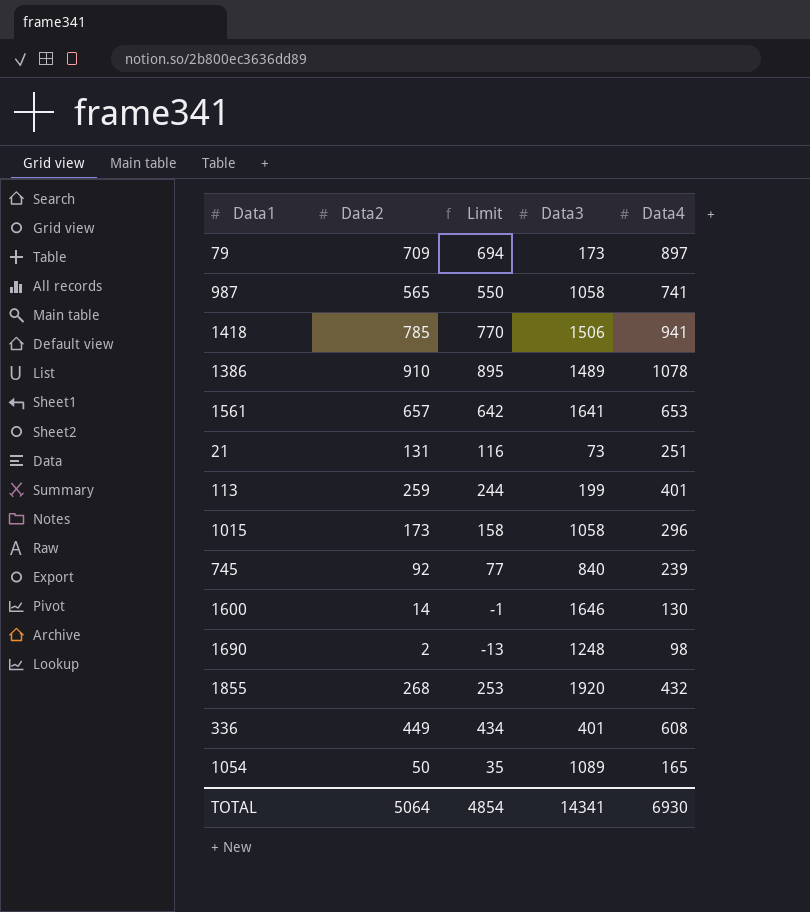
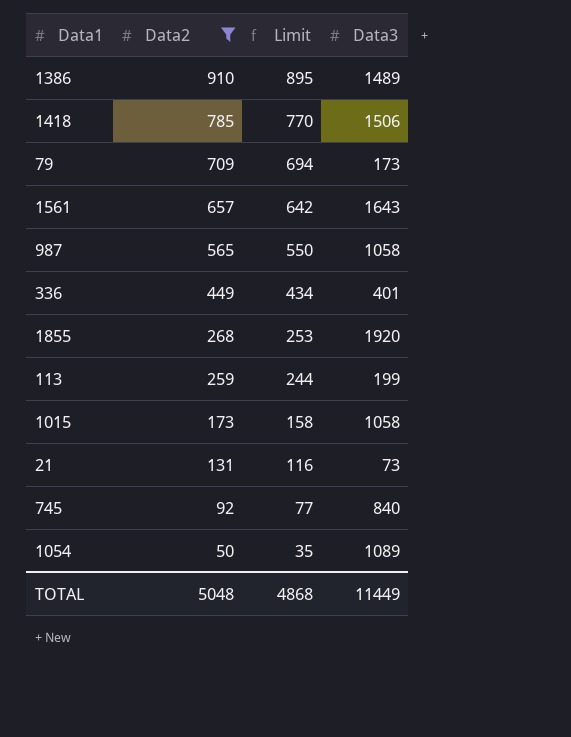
filter: none -> Data2 >= 50
row order: none -> Data2 descending
column Data4 | position: 5 -> none
1561 | Data3: 1641 -> 1643
TOTAL | Data2: 5064 -> 5048
TOTAL | Limit: 4854 -> 4868
TOTAL | Data3: 14341 -> 11449

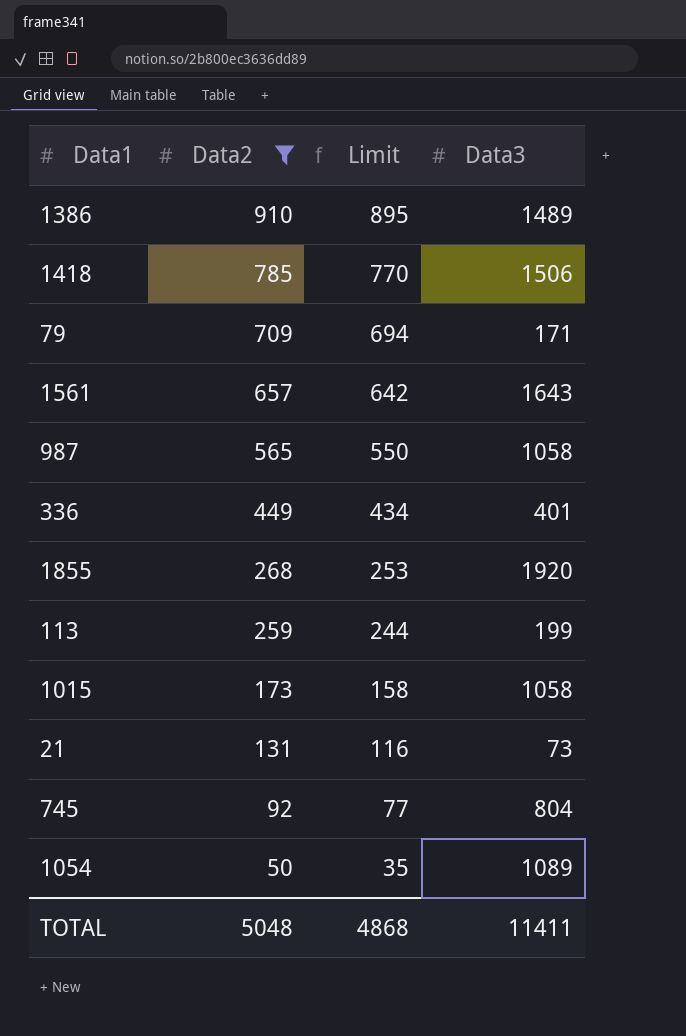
79 | Data3: 173 -> 171
745 | Data3: 840 -> 804
TOTAL | Data3: 11449 -> 11411

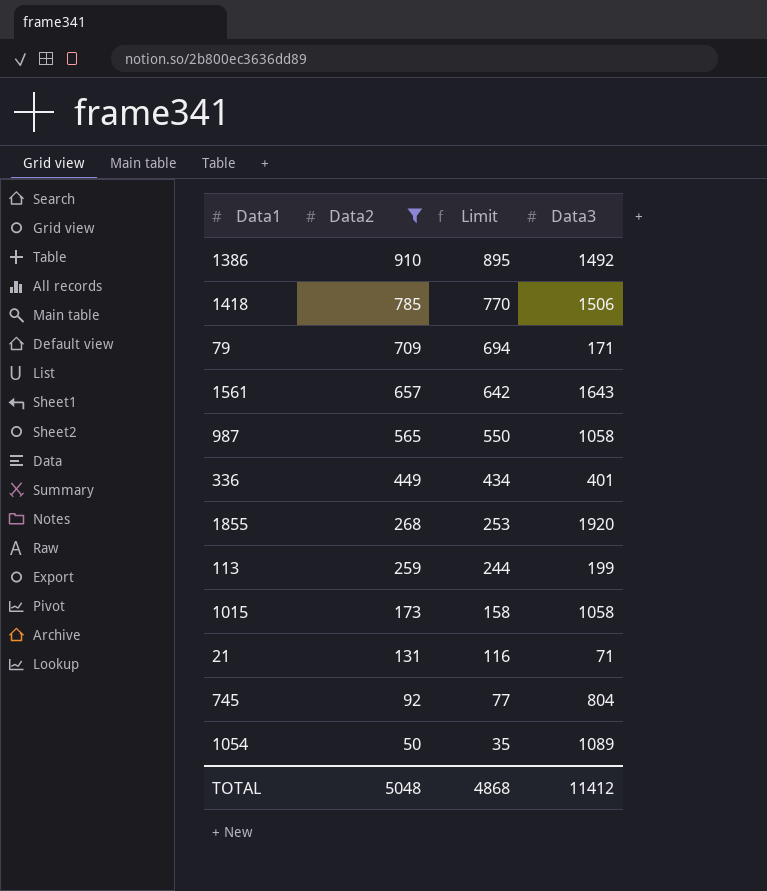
1386 | Data3: 1489 -> 1492
21 | Data3: 73 -> 71
TOTAL | Data3: 11411 -> 11412

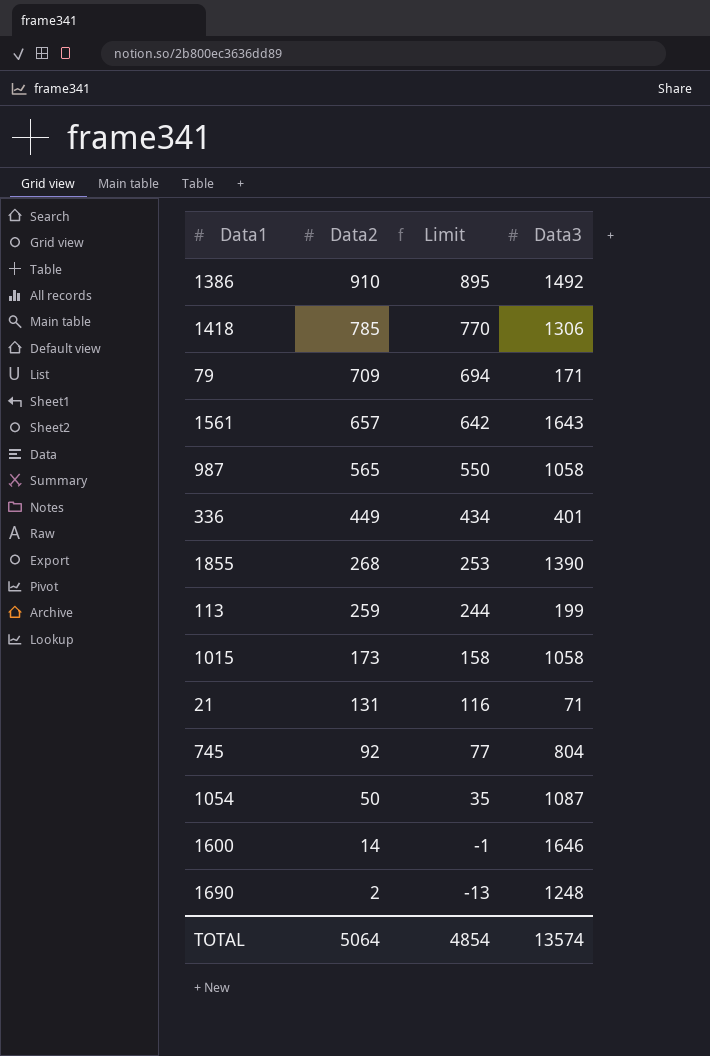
filter: Data2 >= 50 -> none
1418 | Data3: 1506 -> 1306
1855 | Data3: 1920 -> 1390
1054 | Data3: 1089 -> 1087
TOTAL | Data2: 5048 -> 5064
TOTAL | Limit: 4868 -> 4854
TOTAL | Data3: 11412 -> 13574

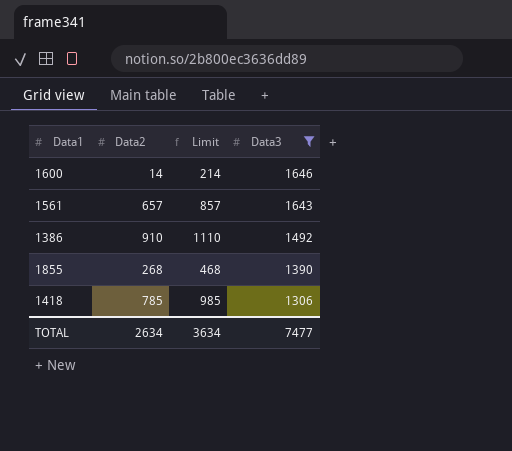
filter: none -> Data3 >= 1306
row order: Data2 descending -> Data3 descending
column Limit | formula: [Data2] - 15 -> [Data2] + 200
TOTAL | Data2: 5064 -> 2634
TOTAL | Limit: 4854 -> 3634
TOTAL | Data3: 13574 -> 7477

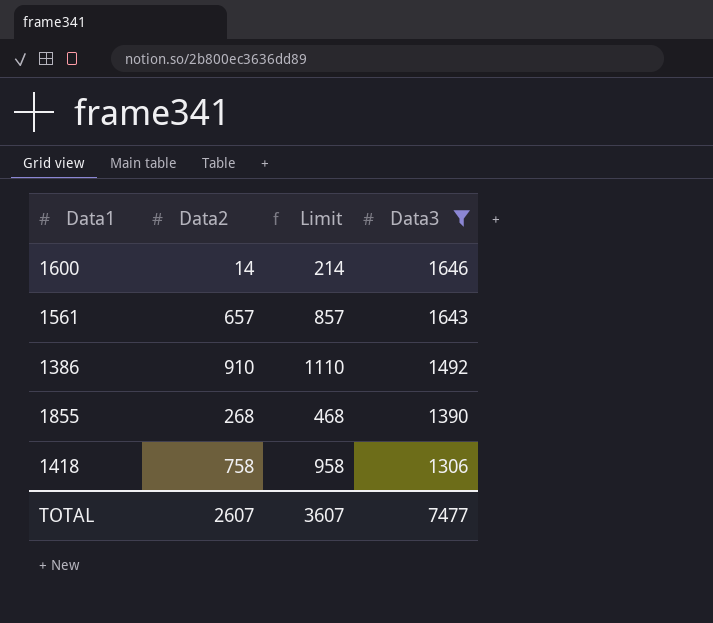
1418 | Data2: 785 -> 758
1418 | Limit: 985 -> 958
TOTAL | Data2: 2634 -> 2607
TOTAL | Limit: 3634 -> 3607

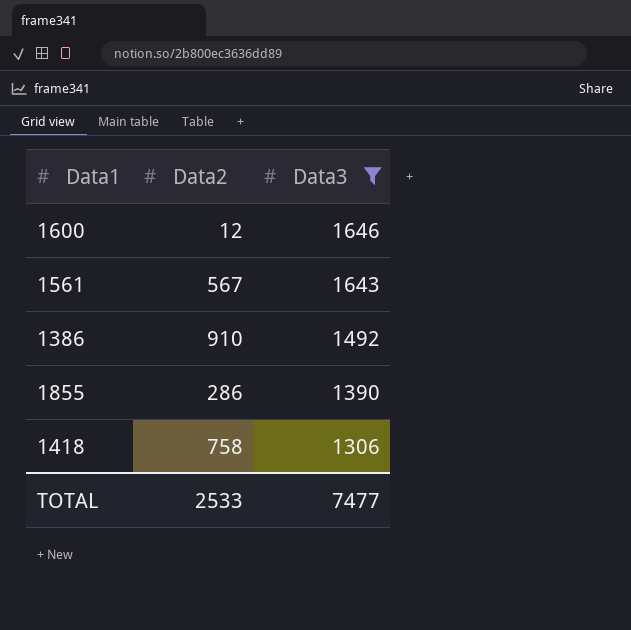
column Limit | formula: [Data2] + 200 -> none
1600 | Data2: 14 -> 12
1561 | Data2: 657 -> 567
1855 | Data2: 268 -> 286
TOTAL | Data2: 2607 -> 2533

